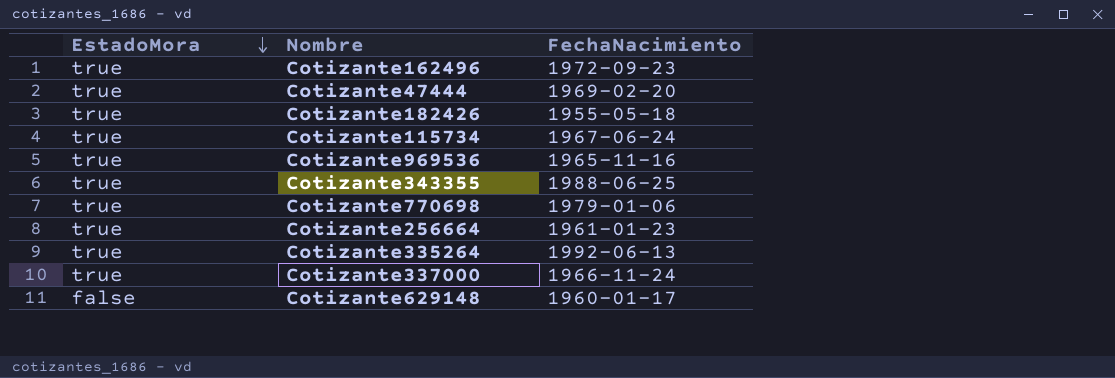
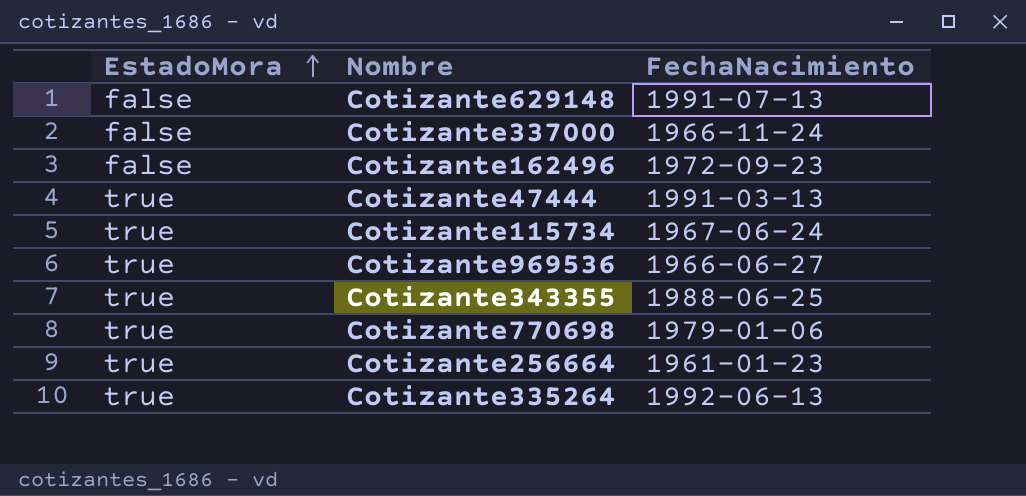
row order: EstadoMora descending -> EstadoMora ascending
row Cotizante182426: true | 1955-05-18 -> none
Cotizante629148 | FechaNacimiento: 1960-01-17 -> 1991-07-13
Cotizante337000 | EstadoMora: true -> false
Cotizante162496 | EstadoMora: true -> false
Cotizante47444 | FechaNacimiento: 1969-02-20 -> 1991-03-13
Cotizante969536 | FechaNacimiento: 1965-11-16 -> 1966-06-27

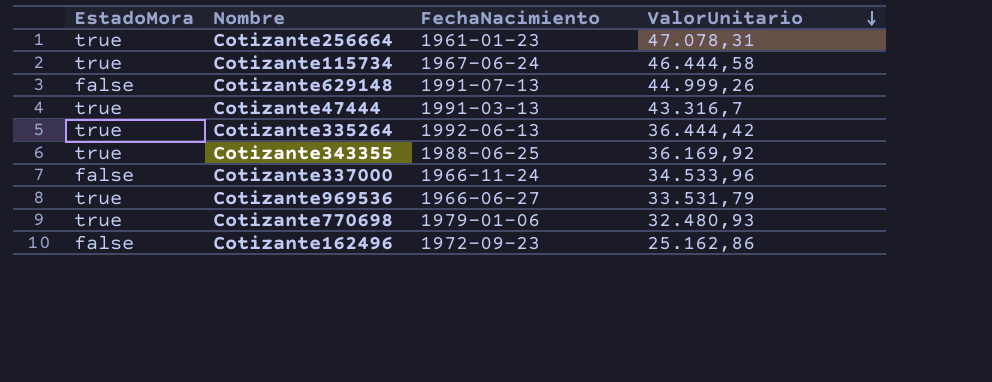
row order: EstadoMora ascending -> ValorUnitario descending
column ValorUnitario | position: none -> 4

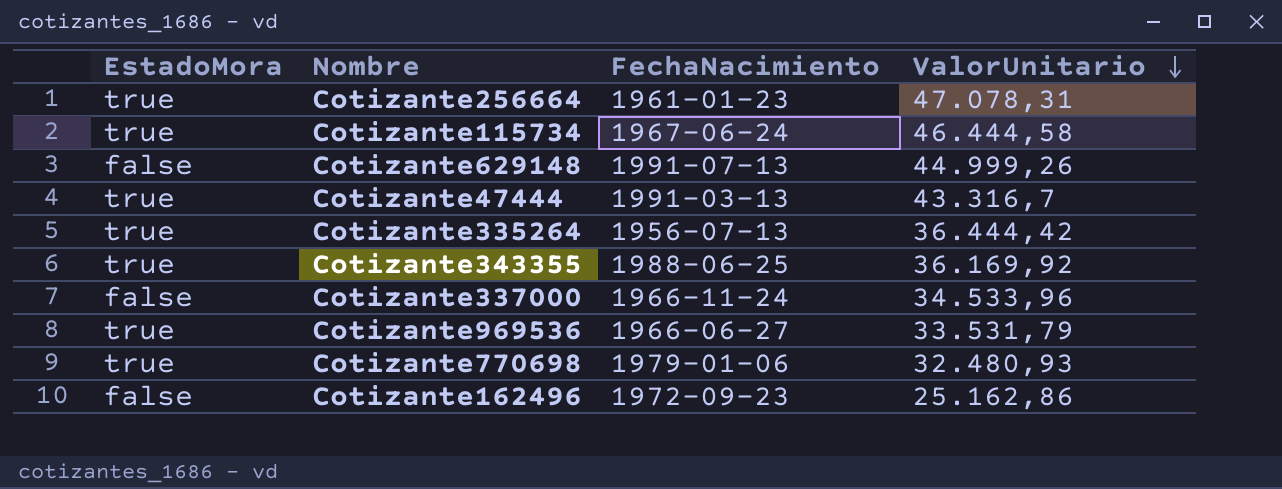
Cotizante335264 | FechaNacimiento: 1992-06-13 -> 1956-07-13

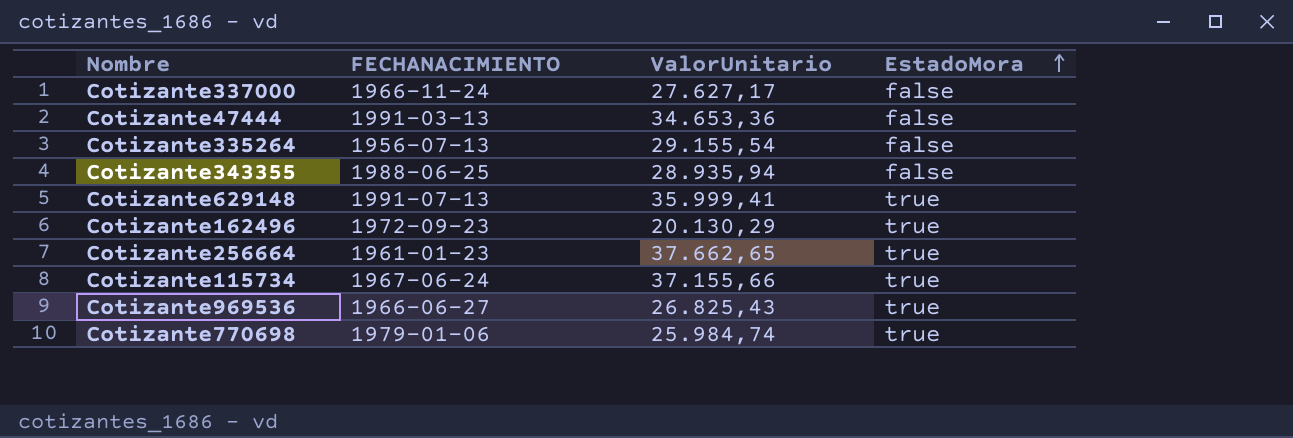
row order: ValorUnitario descending -> EstadoMora ascending
column name: FechaNacimiento -> FECHANACIMIENTO
column EstadoMora | position: 1 -> 4
Cotizante337000 | ValorUnitario: 34.533,96 -> 27.627,17
Cotizante47444 | ValorUnitario: 43.316,7 -> 34.653,36
Cotizante47444 | EstadoMora: true -> false
Cotizante335264 | ValorUnitario: 36.444,42 -> 29.155,54
Cotizante335264 | EstadoMora: true -> false
Cotizante343355 | ValorUnitario: 36.169,92 -> 28.935,94
Cotizante343355 | EstadoMora: true -> false
Cotizante629148 | ValorUnitario: 44.999,26 -> 35.999,41
Cotizante629148 | EstadoMora: false -> true
Cotizante162496 | ValorUnitario: 25.162,86 -> 20.130,29
Cotizante162496 | EstadoMora: false -> true
Cotizante256664 | ValorUnitario: 47.078,31 -> 37.662,65
Cotizante115734 | ValorUnitario: 46.444,58 -> 37.155,66
Cotizante969536 | ValorUnitario: 33.531,79 -> 26.825,43
Cotizante770698 | ValorUnitario: 32.480,93 -> 25.984,74

